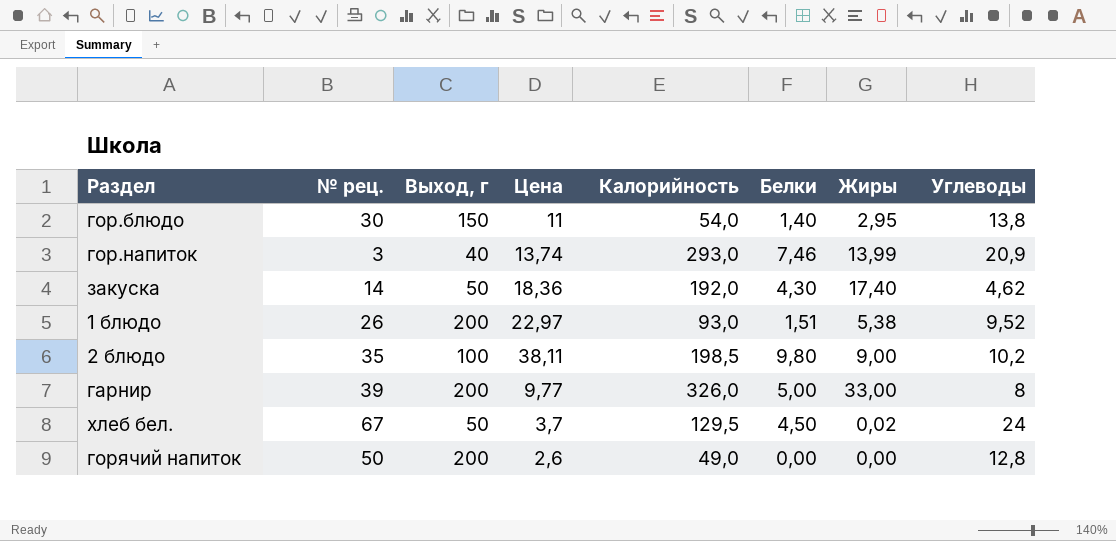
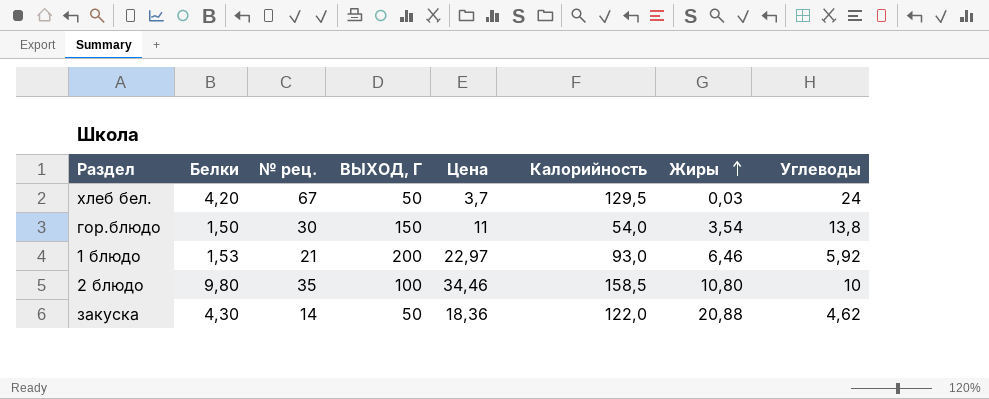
row order: none -> Жиры ascending
column Белки | position: 6 -> 2
column name: Выход, г -> ВЫХОД, Г
row гор.напиток: 3 | 40 | 13,74 | 293,0 | 7,46 | 13,99 | 20,9 -> none
row гарнир: 39 | 200 | 9,77 | 326,0 | 5,00 | 33,00 | 8 -> none
row горячий напиток: 50 | 200 | 2,6 | 49,0 | 0,00 | 0,00 | 12,8 -> none
хлеб бел. | Белки: 4,50 -> 4,20
хлеб бел. | Жиры: 0,02 -> 0,03
гор.блюдо | Белки: 1,40 -> 1,50
гор.блюдо | Жиры: 2,95 -> 3,54
1 блюдо | Белки: 1,51 -> 1,53
1 блюдо | № рец.: 26 -> 21
1 блюдо | Жиры: 5,38 -> 6,46
1 блюдо | Углеводы: 9,52 -> 5,92
2 блюдо | Цена: 38,11 -> 34,46
2 блюдо | Калорийность: 198,5 -> 158,5
2 блюдо | Жиры: 9,00 -> 10,80
2 блюдо | Углеводы: 10,2 -> 10
закуска | Калорийность: 192,0 -> 122,0
закуска | Жиры: 17,40 -> 20,88

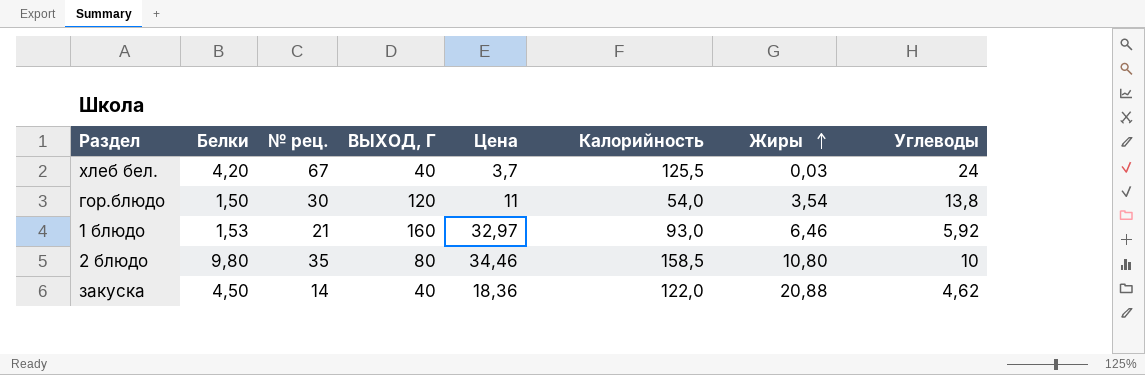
хлеб бел. | ВЫХОД, Г: 50 -> 40
хлеб бел. | Калорийность: 129,5 -> 125,5
гор.блюдо | ВЫХОД, Г: 150 -> 120
1 блюдо | ВЫХОД, Г: 200 -> 160
1 блюдо | Цена: 22,97 -> 32,97
2 блюдо | ВЫХОД, Г: 100 -> 80
закуска | Белки: 4,30 -> 4,50
закуска | ВЫХОД, Г: 50 -> 40

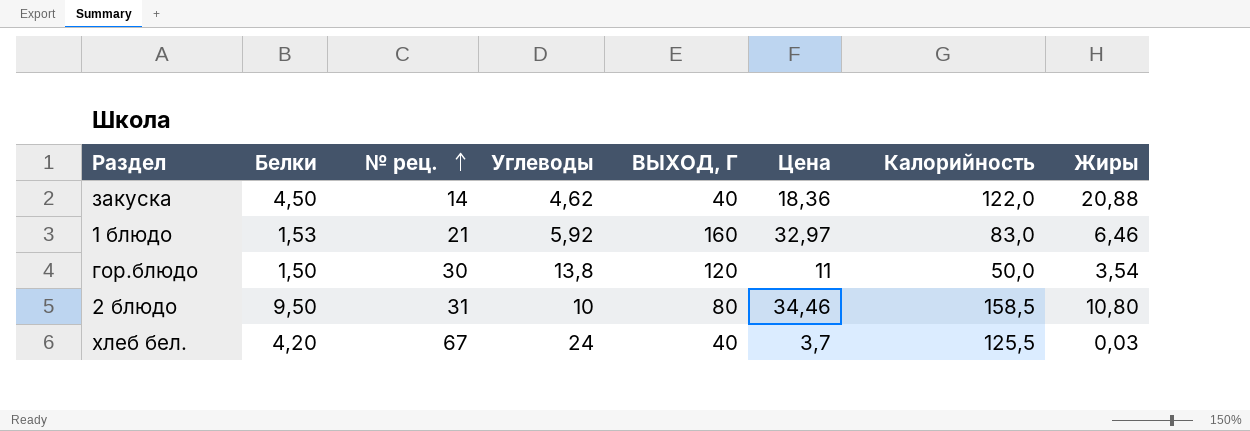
row order: Жиры ascending -> № рец. ascending
column Углеводы | position: 8 -> 4
1 блюдо | Калорийность: 93,0 -> 83,0
гор.блюдо | Калорийность: 54,0 -> 50,0
2 блюдо | Белки: 9,80 -> 9,50
2 блюдо | № рец.: 35 -> 31

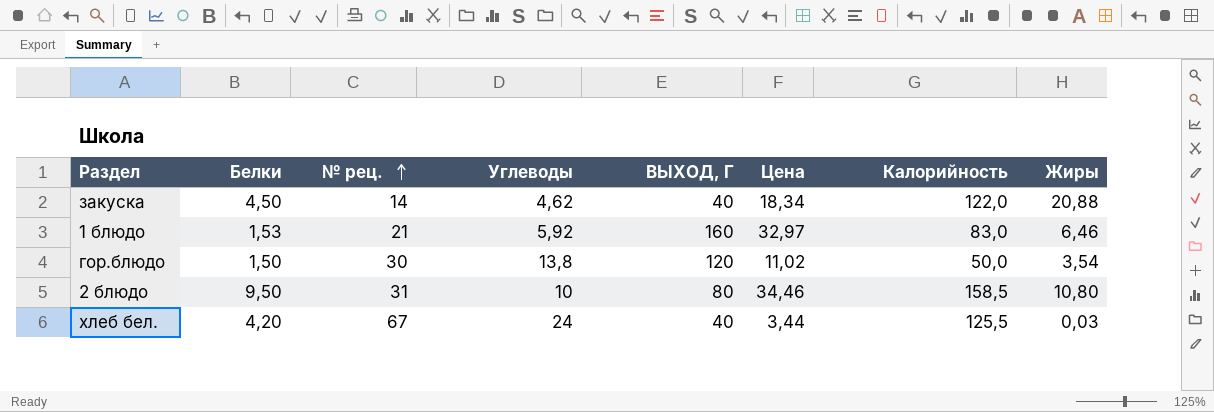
закуска | Цена: 18,36 -> 18,34
гор.блюдо | Цена: 11 -> 11,02
хлеб бел. | Цена: 3,7 -> 3,44

